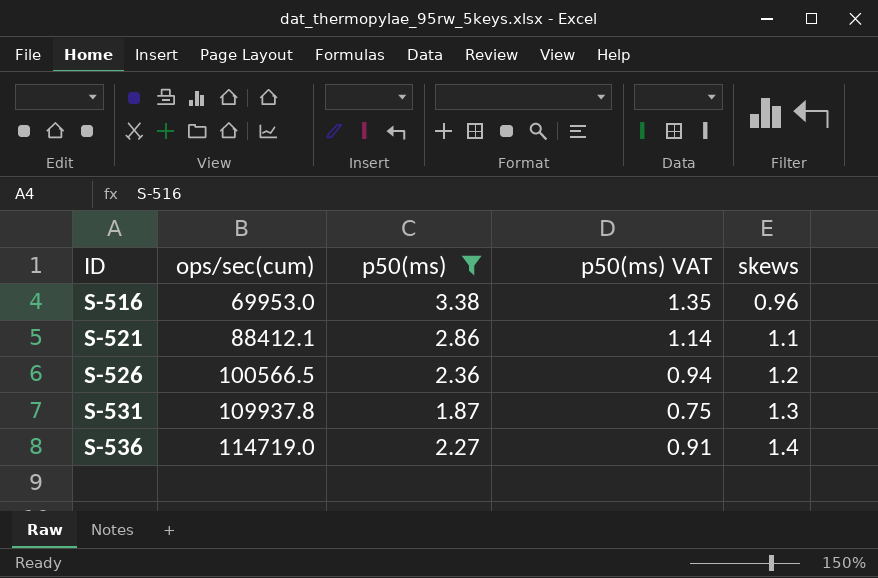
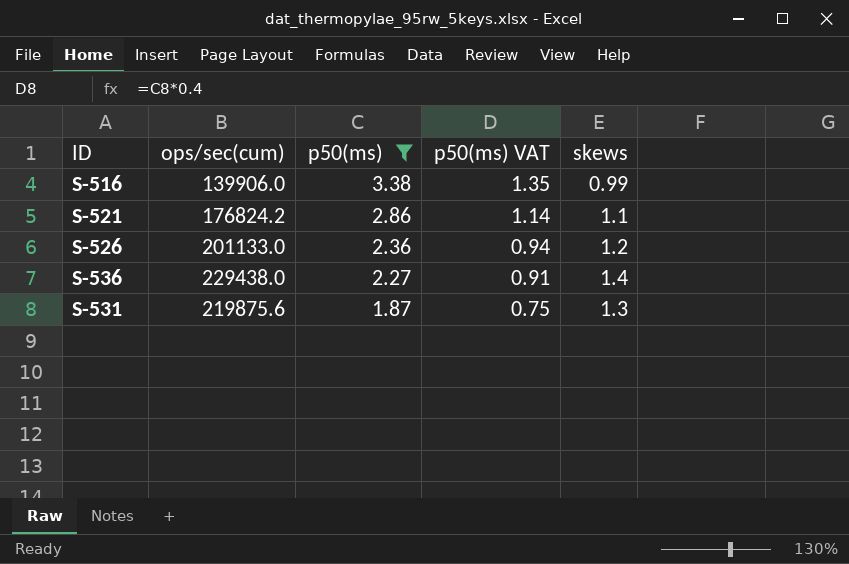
row order: ID ascending -> p50(ms) descending
S-516 | ops/sec(cum): 69953.0 -> 139906.0
S-516 | skews: 0.96 -> 0.99
S-521 | ops/sec(cum): 88412.1 -> 176824.2
S-526 | ops/sec(cum): 100566.5 -> 201133.0
S-536 | ops/sec(cum): 114719.0 -> 229438.0
S-531 | ops/sec(cum): 109937.8 -> 219875.6

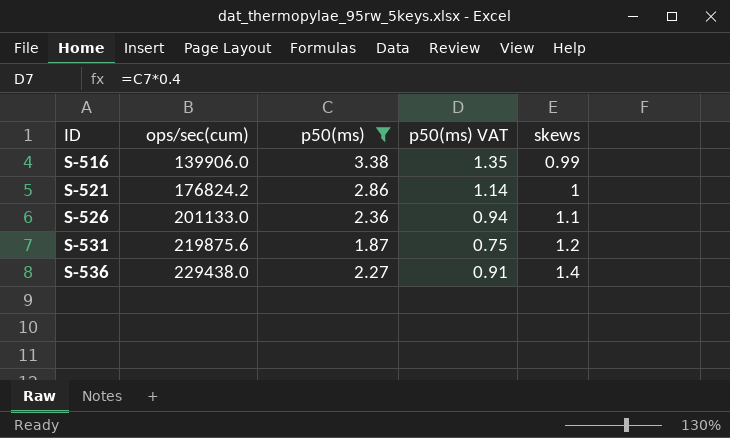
row order: p50(ms) descending -> ID ascending
S-521 | skews: 1.1 -> 1
S-526 | skews: 1.2 -> 1.1
S-531 | skews: 1.3 -> 1.2

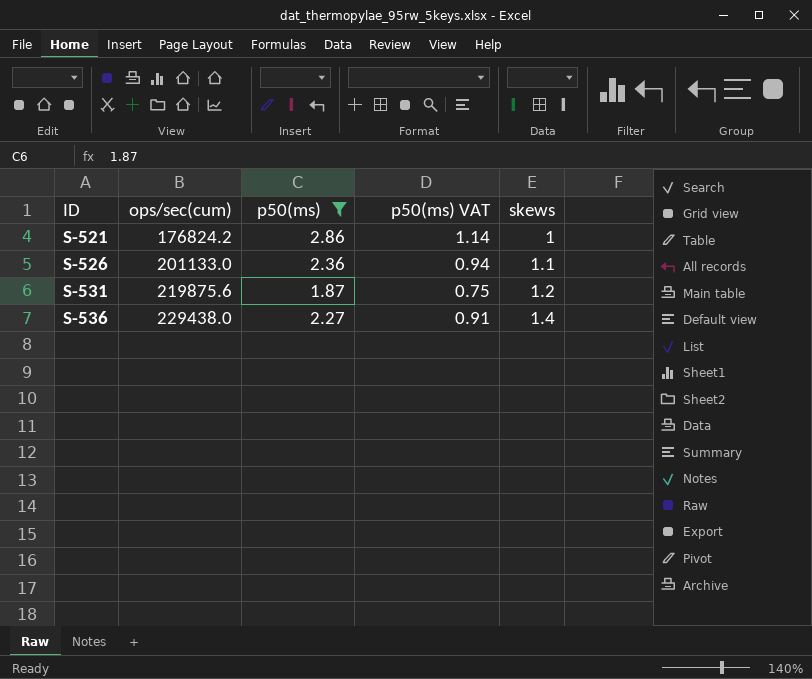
row S-516: 139906.0 | 3.38 | 1.35 | 0.99 -> none

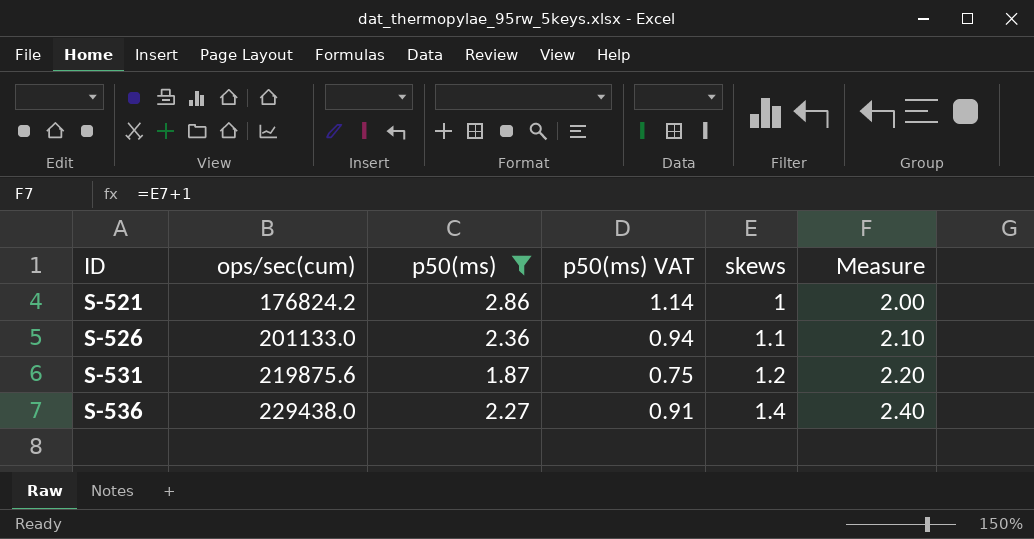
column Measure | formula: none -> [skews] + 1

